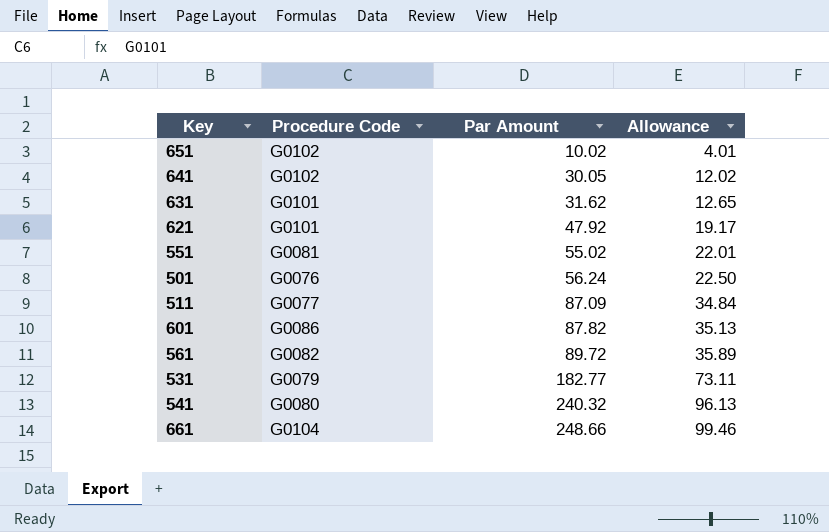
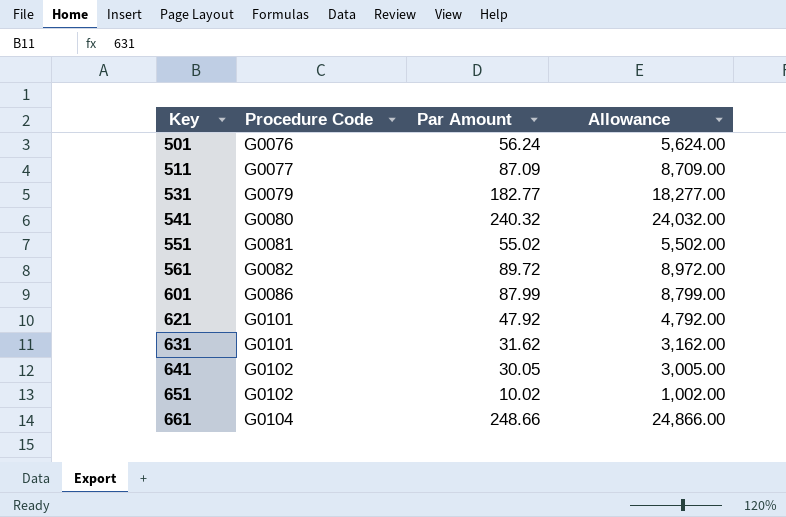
row order: Par Amount ascending -> Key ascending
column Allowance | formula: [Par Amount] * 0.4 -> [Par Amount] * 100
601 | Par Amount: 87.82 -> 87.99

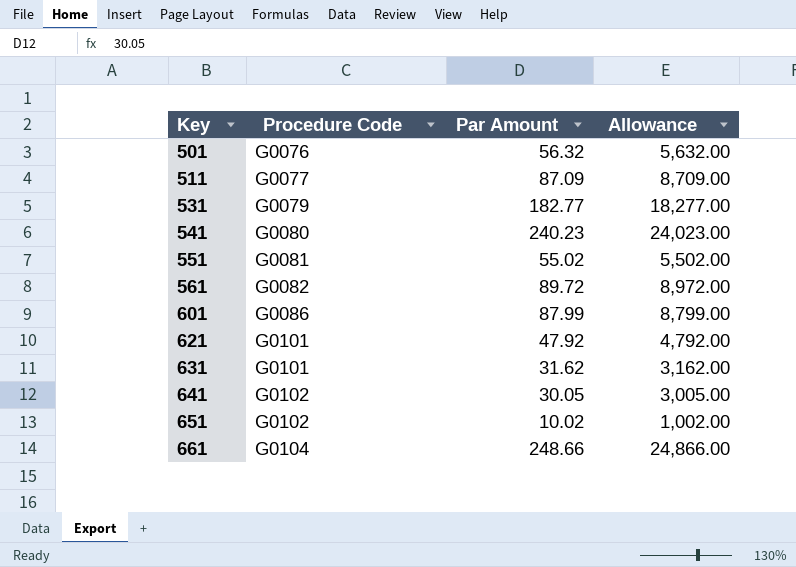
501 | Par Amount: 56.24 -> 56.32
501 | Allowance: 5,624.00 -> 5,632.00
541 | Par Amount: 240.32 -> 240.23
541 | Allowance: 24,032.00 -> 24,023.00

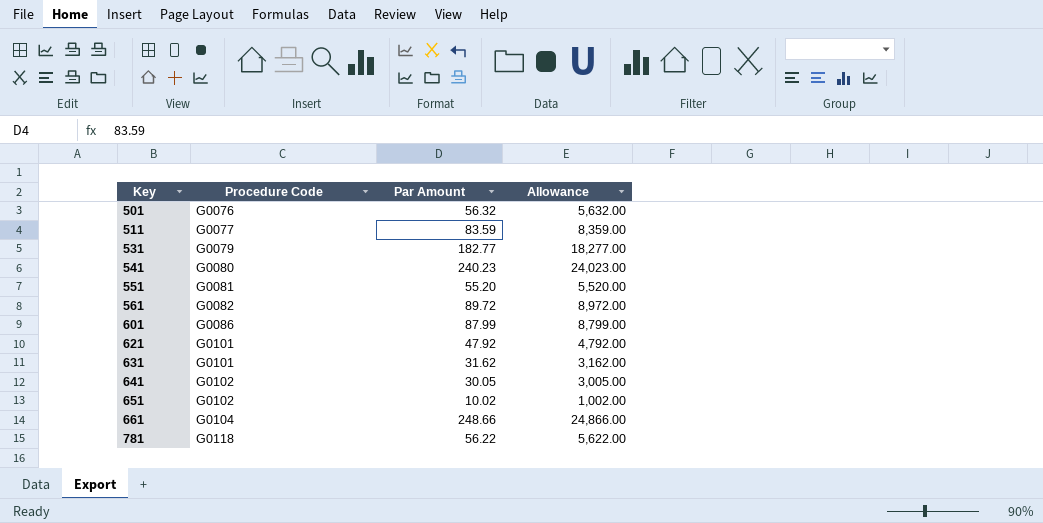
511 | Par Amount: 87.09 -> 83.59
511 | Allowance: 8,709.00 -> 8,359.00
551 | Par Amount: 55.02 -> 55.20
551 | Allowance: 5,502.00 -> 5,520.00
row 781: none -> G0118 | 56.22 | 5,622.00

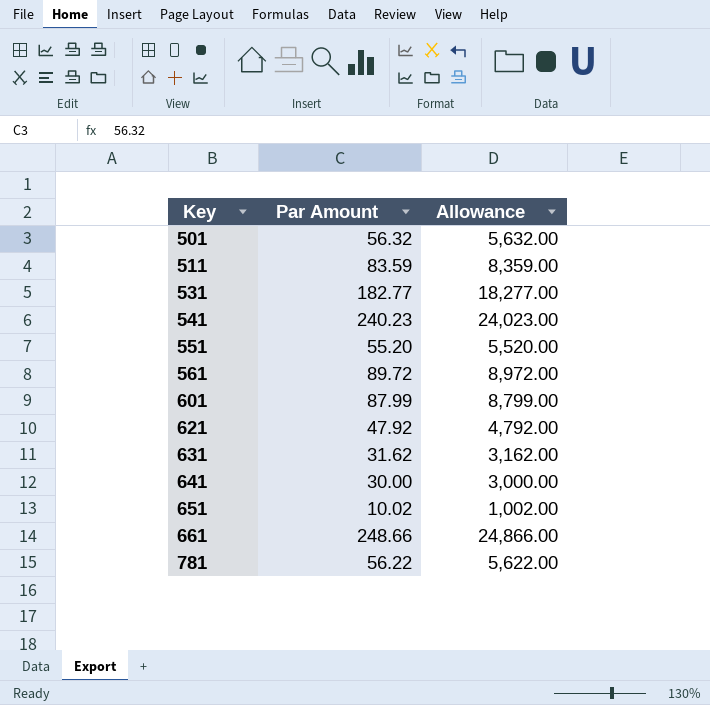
column Procedure Code | position: 2 -> none
641 | Par Amount: 30.05 -> 30.00
641 | Allowance: 3,005.00 -> 3,000.00

